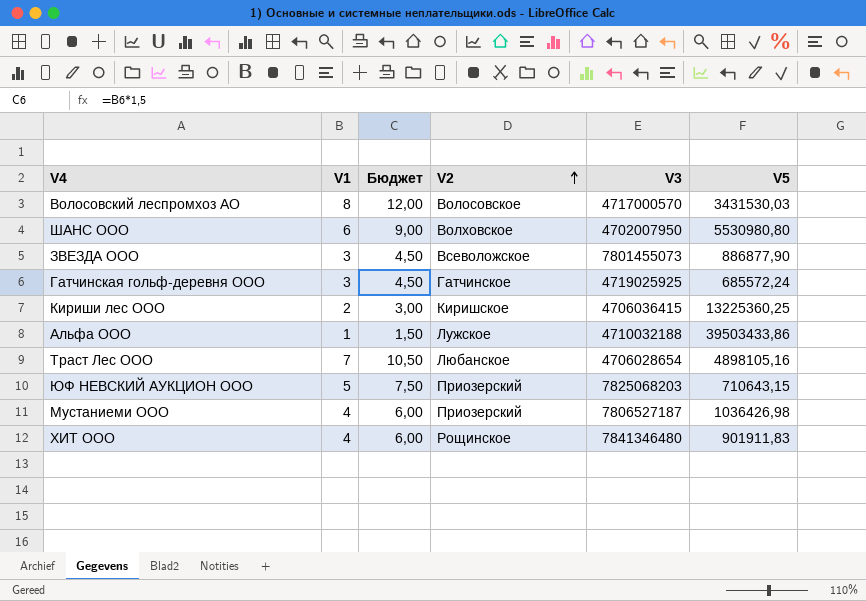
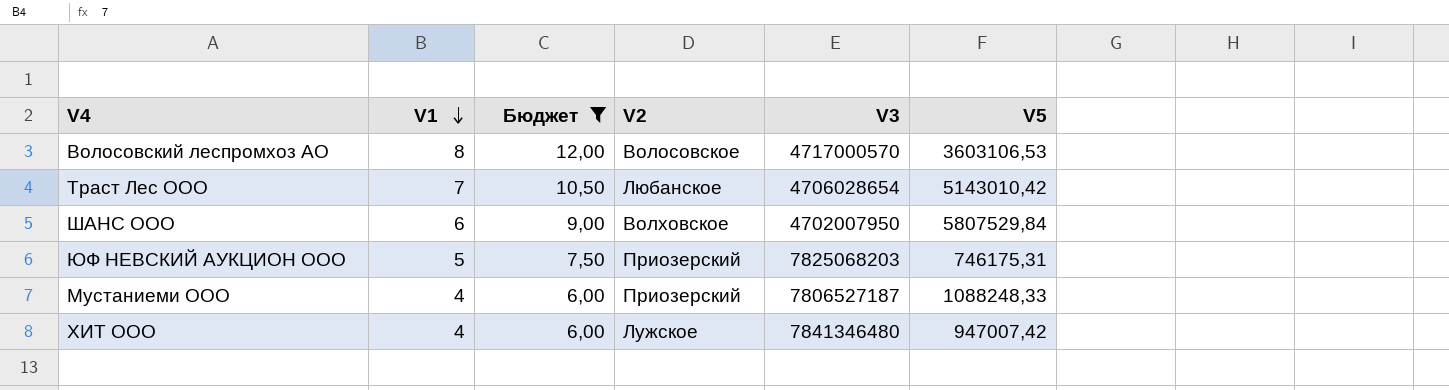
filter: none -> Бюджет >= 6,00
row order: V2 ascending -> V1 descending
Волосовский леспромхоз АО | V5: 3431530,03 -> 3603106,53
Траст Лес ООО | V5: 4898105,16 -> 5143010,42
ШАНС ООО | V5: 5530980,80 -> 5807529,84
ЮФ НЕВСКИЙ АУКЦИОН ООО | V5: 710643,15 -> 746175,31
Мустаниеми ООО | V5: 1036426,98 -> 1088248,33
ХИТ ООО | V2: Рощинское -> Лужское
ХИТ ООО | V5: 901911,83 -> 947007,42

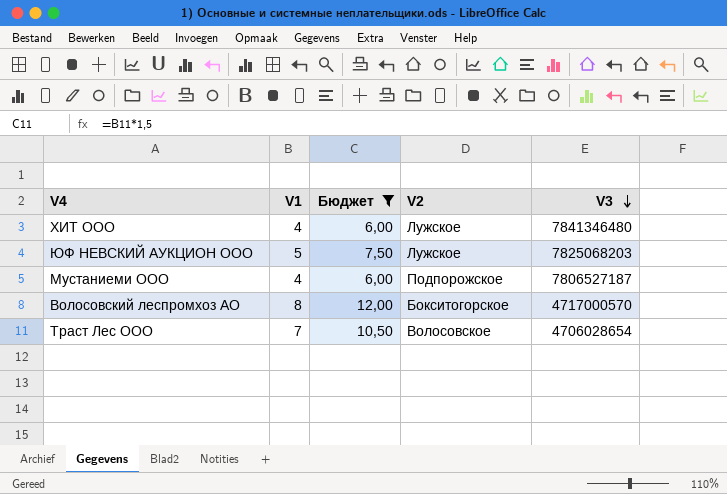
row order: V1 descending -> V3 descending
column V5 | position: 6 -> none
row ШАНС ООО: 6 | 9,00 | Волховское | 4702007950 | 5807529,84 -> none
ЮФ НЕВСКИЙ АУКЦИОН ООО | V2: Приозерский -> Лужское
Мустаниеми ООО | V2: Приозерский -> Подпорожское
Волосовский леспромхоз АО | V2: Волосовское -> Бокситогорское
Траст Лес ООО | V2: Любанское -> Волосовское

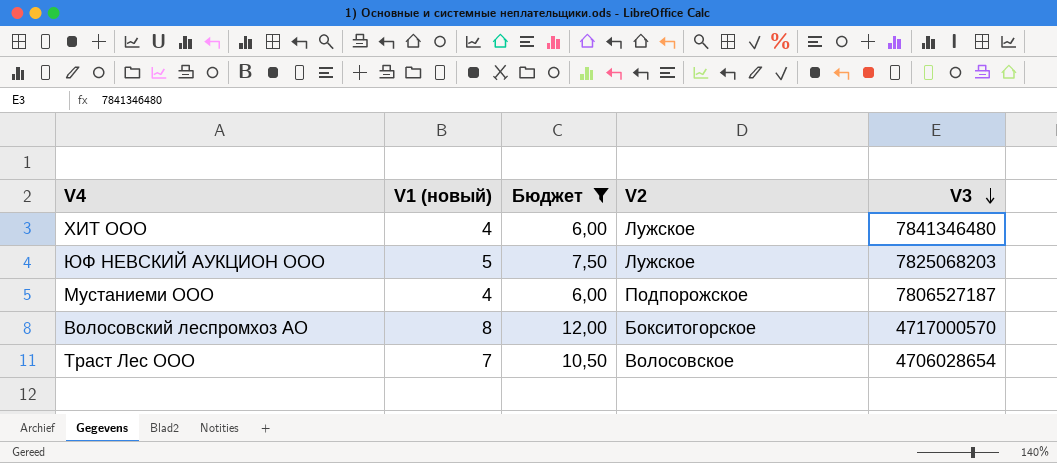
column name: V1 -> V1 (новый)

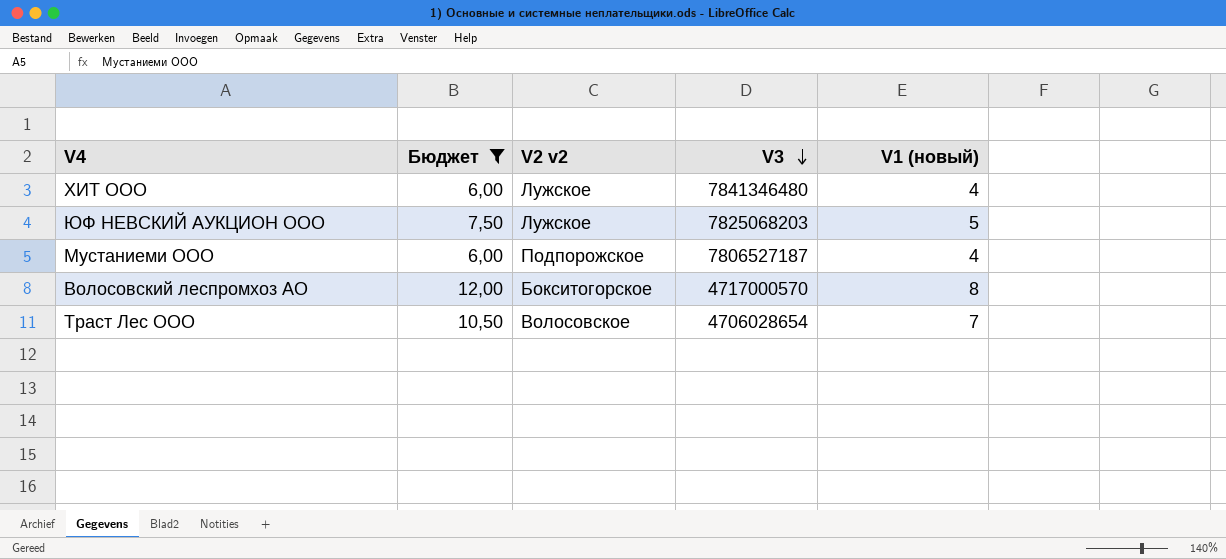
column name: V2 -> V2 v2
column V1 (новый) | position: 2 -> 5

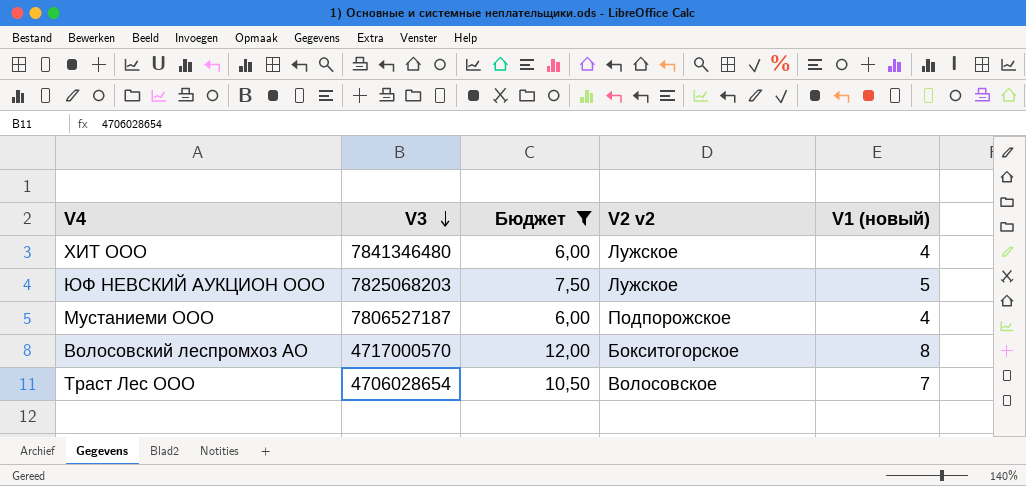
column V3 | position: 4 -> 2

